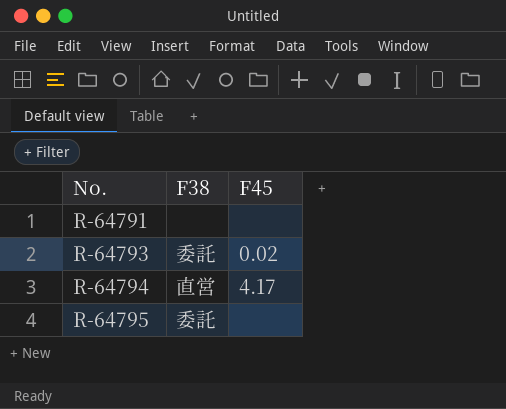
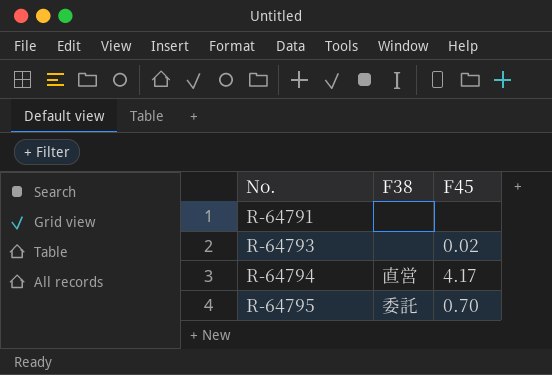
R-64793 | F38: 委託 -> none
R-64795 | F45: none -> 0.70

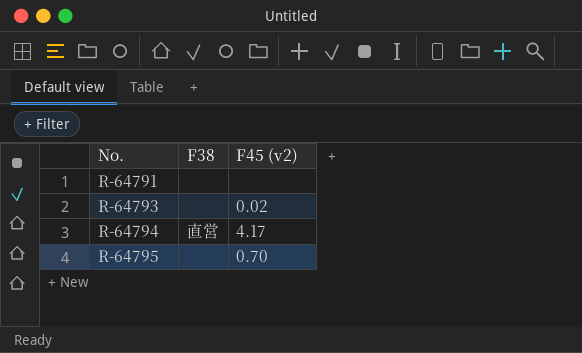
column name: F45 -> F45 (v2)
R-64795 | F38: 委託 -> none

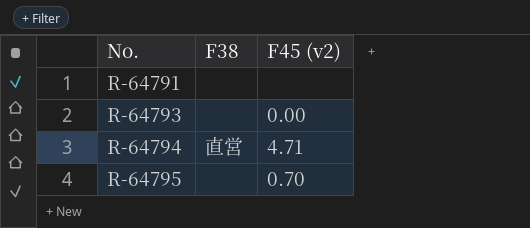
R-64793 | F45 (v2): 0.02 -> 0.00
R-64794 | F45 (v2): 4.17 -> 4.71

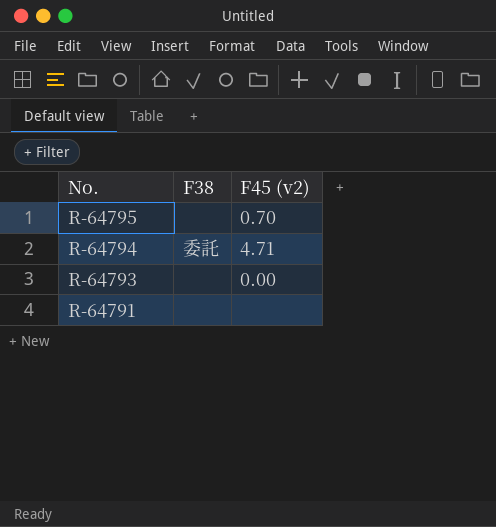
row order: No. ascending -> No. descending
R-64794 | F38: 直営 -> 委託

